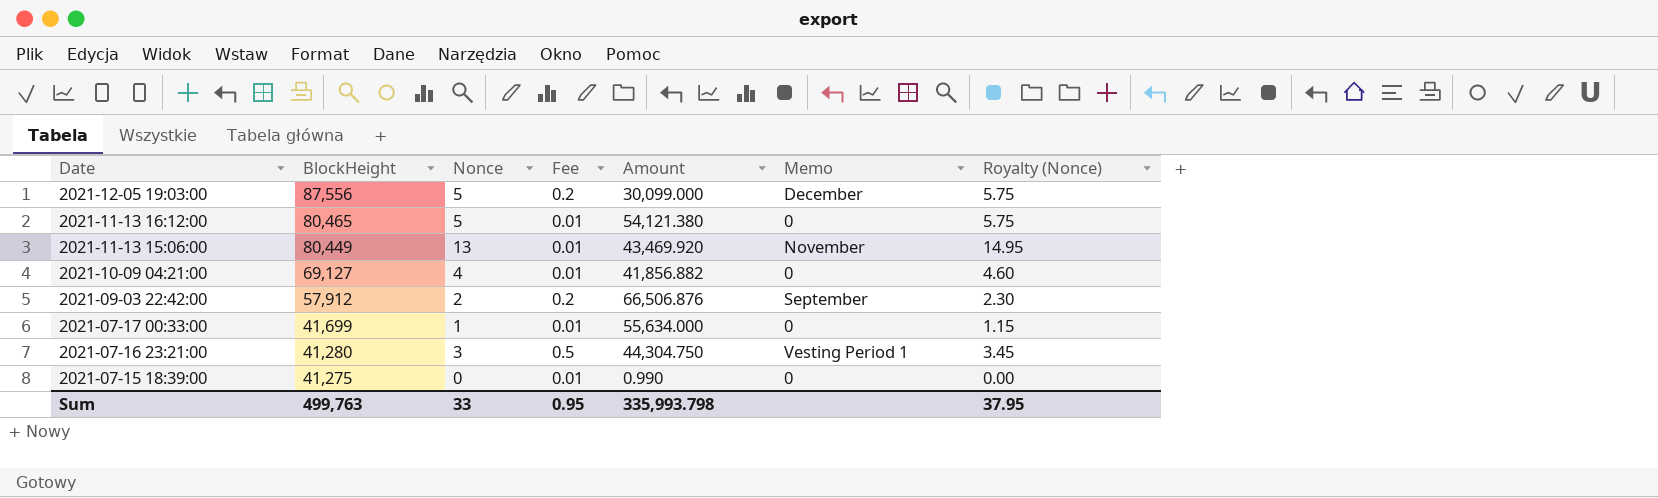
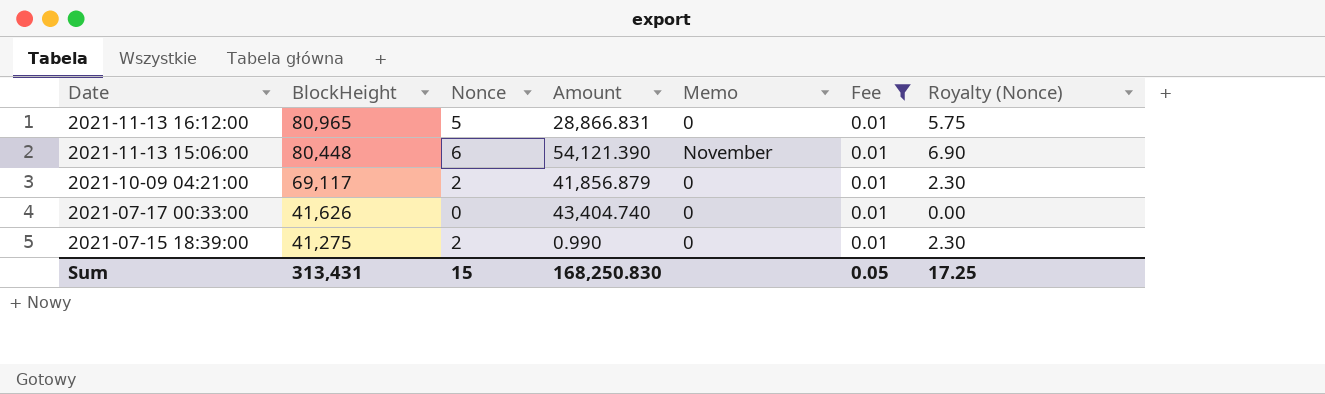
filter: none -> Fee = 0.01
column Fee | position: 4 -> 6
2021-11-13 16:12:00 | BlockHeight: 80,465 -> 80,965
2021-11-13 16:12:00 | Amount: 54,121.380 -> 28,866.831
2021-11-13 15:06:00 | BlockHeight: 80,449 -> 80,448
2021-11-13 15:06:00 | Nonce: 13 -> 6
2021-11-13 15:06:00 | Amount: 43,469.920 -> 54,121.390
2021-11-13 15:06:00 | Royalty (Nonce): 14.95 -> 6.90
2021-10-09 04:21:00 | BlockHeight: 69,127 -> 69,117
2021-10-09 04:21:00 | Nonce: 4 -> 2
2021-10-09 04:21:00 | Amount: 41,856.882 -> 41,856.879
2021-10-09 04:21:00 | Royalty (Nonce): 4.60 -> 2.30
2021-07-17 00:33:00 | BlockHeight: 41,699 -> 41,626
2021-07-17 00:33:00 | Nonce: 1 -> 0
2021-07-17 00:33:00 | Amount: 55,634.000 -> 43,404.740
2021-07-17 00:33:00 | Royalty (Nonce): 1.15 -> 0.00
2021-07-15 18:39:00 | Nonce: 0 -> 2
2021-07-15 18:39:00 | Royalty (Nonce): 0.00 -> 2.30
Sum | BlockHeight: 499,763 -> 313,431
Sum | Nonce: 33 -> 15
Sum | Amount: 335,993.798 -> 168,250.830
Sum | Fee: 0.95 -> 0.05
Sum | Royalty (Nonce): 37.95 -> 17.25

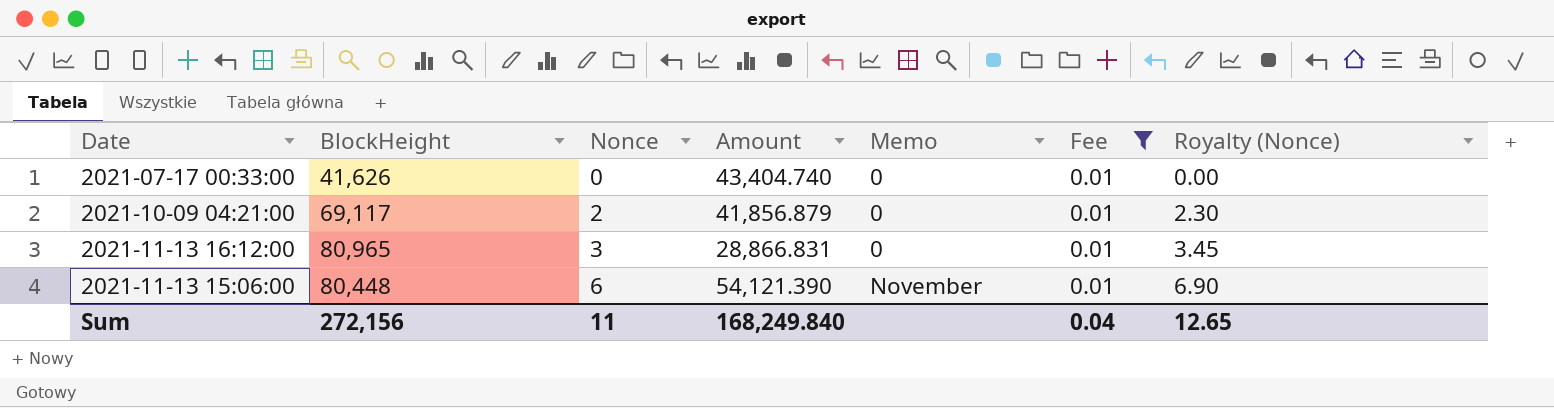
row order: Date descending -> Nonce ascending
row 2021-07-15 18:39:00: 41,275 | 2 | 0.990 | 0 | 0.01 | 2.30 -> none
2021-11-13 16:12:00 | Nonce: 5 -> 3
2021-11-13 16:12:00 | Royalty (Nonce): 5.75 -> 3.45
Sum | BlockHeight: 313,431 -> 272,156
Sum | Nonce: 15 -> 11
Sum | Amount: 168,250.830 -> 168,249.840
Sum | Fee: 0.05 -> 0.04
Sum | Royalty (Nonce): 17.25 -> 12.65

